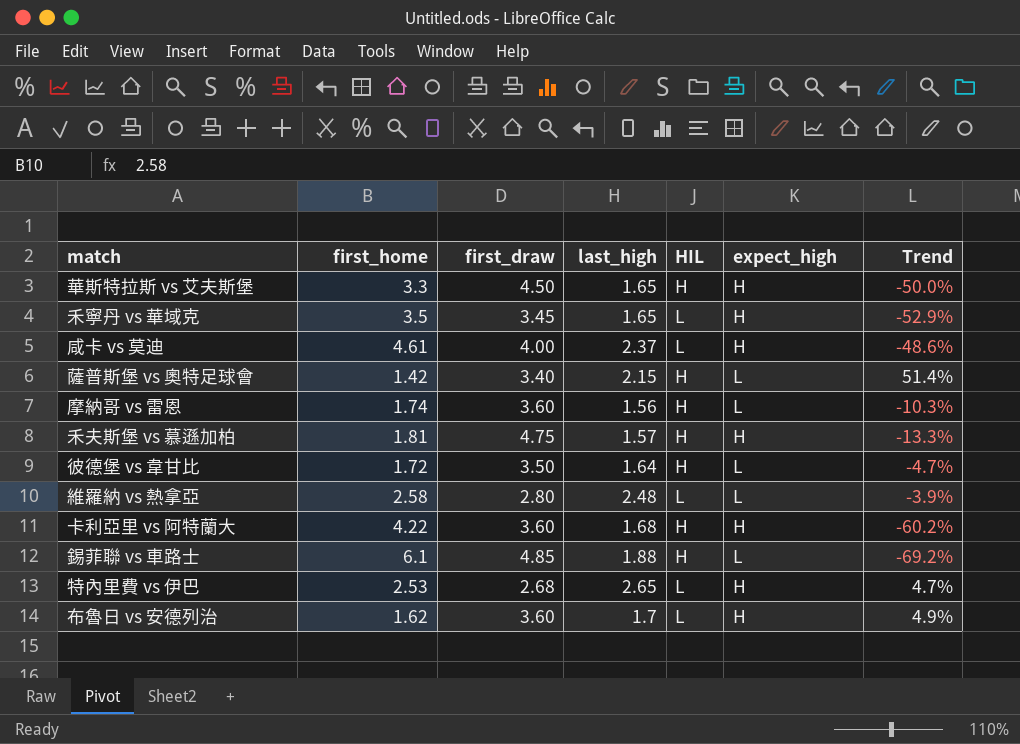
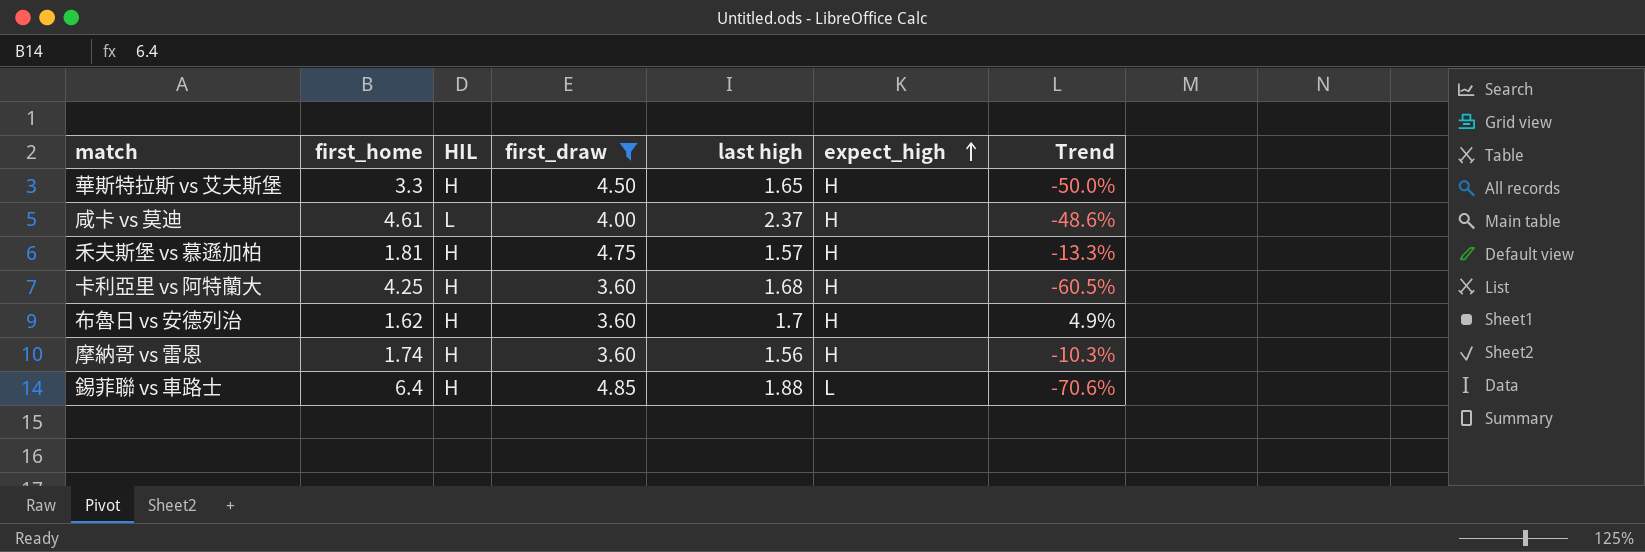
filter: none -> first_draw >= 3.60
row order: none -> expect_high ascending
column HIL | position: 5 -> 3
column name: last_high -> last high
卡利亞里 vs 阿特蘭大 | first_home: 4.22 -> 4.25
卡利亞里 vs 阿特蘭大 | Trend: -60.2% -> -60.5%
布魯日 vs 安德列治 | HIL: L -> H
摩納哥 vs 雷恩 | expect_high: L -> H
錫菲聯 vs 車路士 | first_home: 6.1 -> 6.4
錫菲聯 vs 車路士 | Trend: -69.2% -> -70.6%

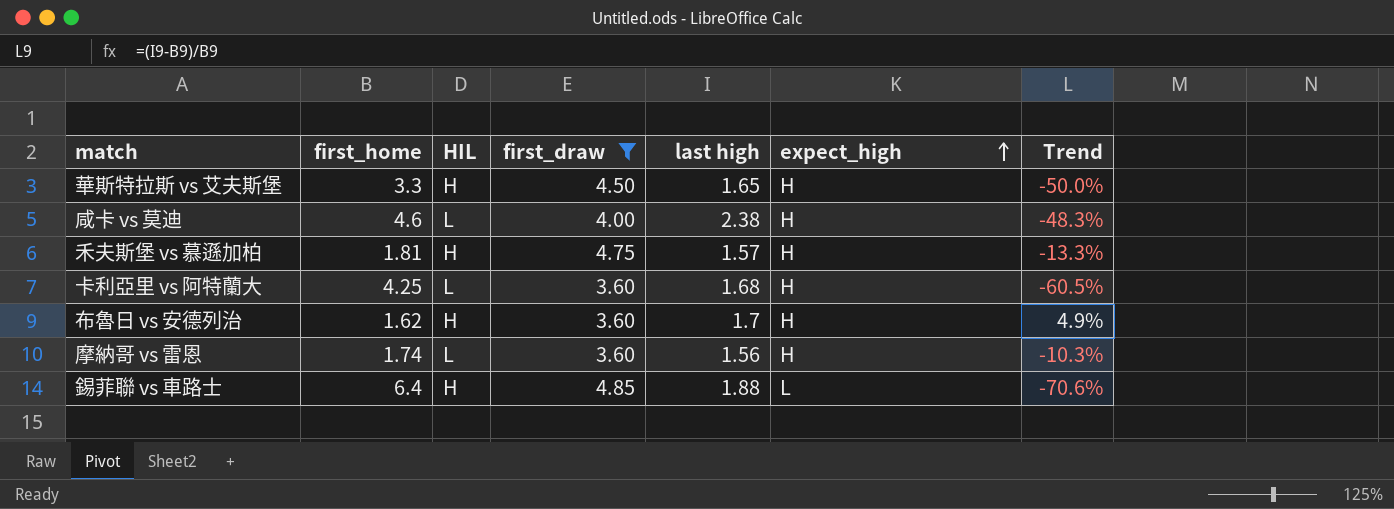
咸卡 vs 莫迪 | first_home: 4.61 -> 4.6
咸卡 vs 莫迪 | last high: 2.37 -> 2.38
咸卡 vs 莫迪 | Trend: -48.6% -> -48.3%
卡利亞里 vs 阿特蘭大 | HIL: H -> L
摩納哥 vs 雷恩 | HIL: H -> L

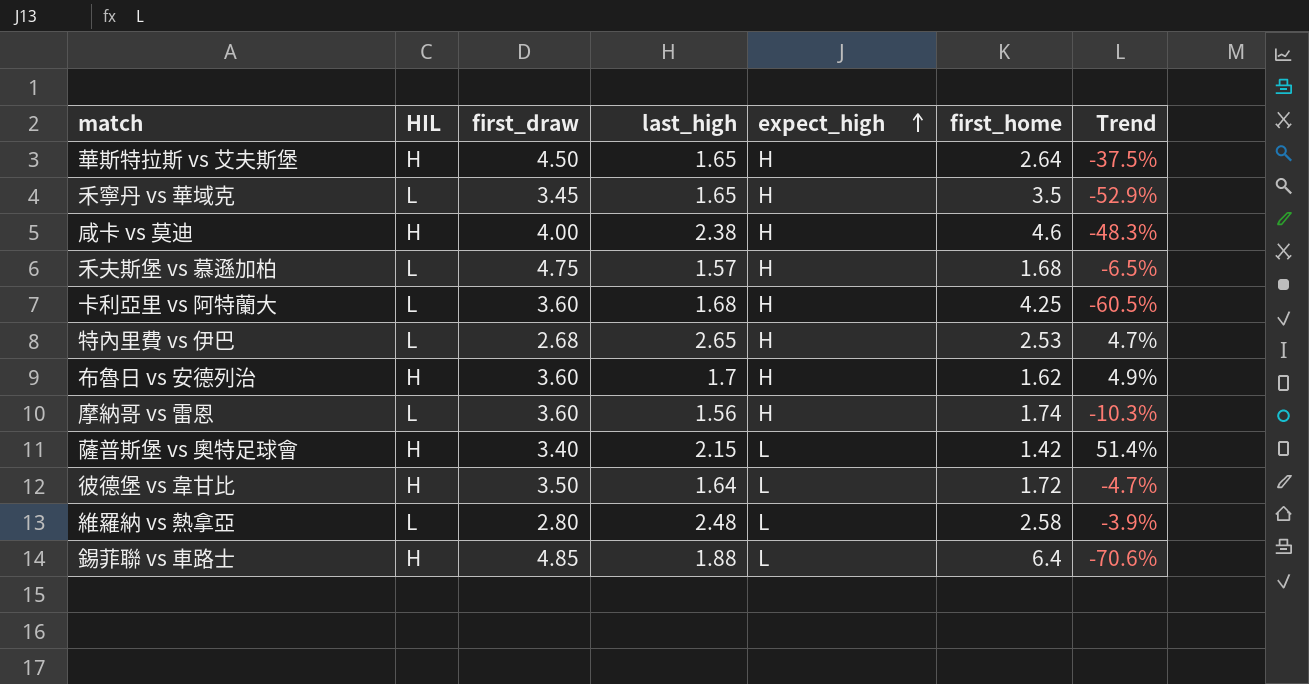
filter: first_draw >= 3.60 -> none
column name: last high -> last_high
column first_home | position: 2 -> 6
華斯特拉斯 vs 艾夫斯堡 | first_home: 3.3 -> 2.64
華斯特拉斯 vs 艾夫斯堡 | Trend: -50.0% -> -37.5%
咸卡 vs 莫迪 | HIL: L -> H
禾夫斯堡 vs 慕遜加柏 | HIL: H -> L
禾夫斯堡 vs 慕遜加柏 | first_home: 1.81 -> 1.68
禾夫斯堡 vs 慕遜加柏 | Trend: -13.3% -> -6.5%

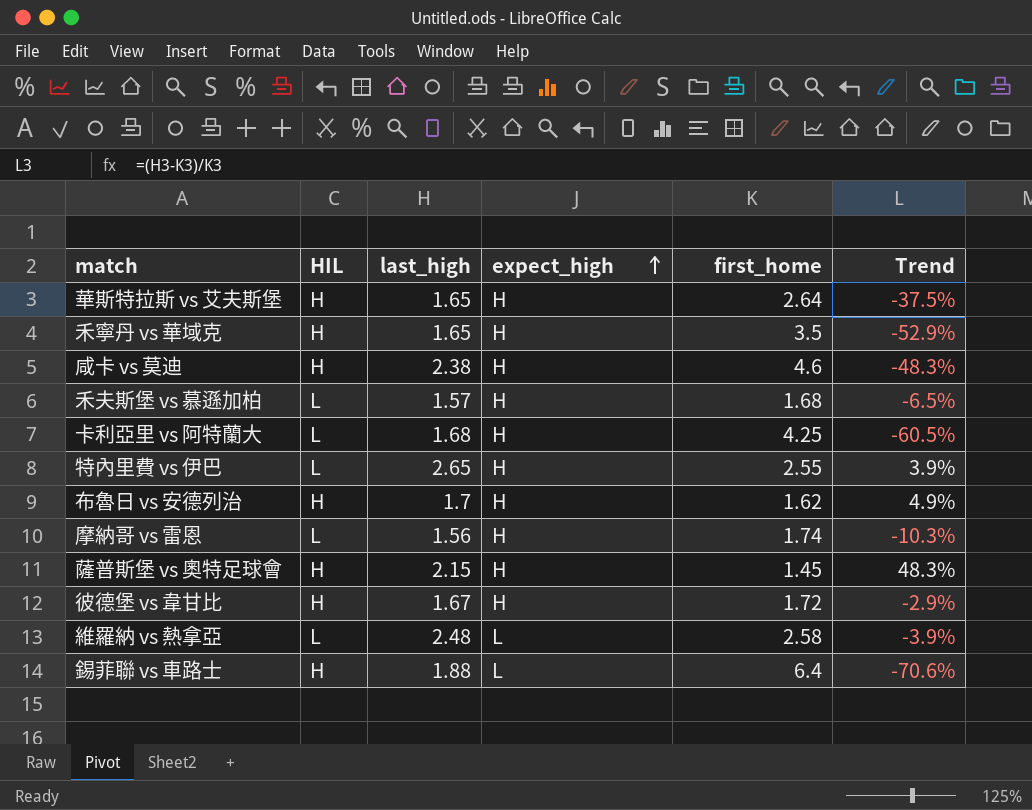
column first_draw | position: 3 -> none
禾寧丹 vs 華域克 | HIL: L -> H
特內里費 vs 伊巴 | first_home: 2.53 -> 2.55
特內里費 vs 伊巴 | Trend: 4.7% -> 3.9%
薩普斯堡 vs 奧特足球會 | expect_high: L -> H
薩普斯堡 vs 奧特足球會 | first_home: 1.42 -> 1.45
薩普斯堡 vs 奧特足球會 | Trend: 51.4% -> 48.3%
彼德堡 vs 韋甘比 | last_high: 1.64 -> 1.67
彼德堡 vs 韋甘比 | expect_high: L -> H
彼德堡 vs 韋甘比 | Trend: -4.7% -> -2.9%

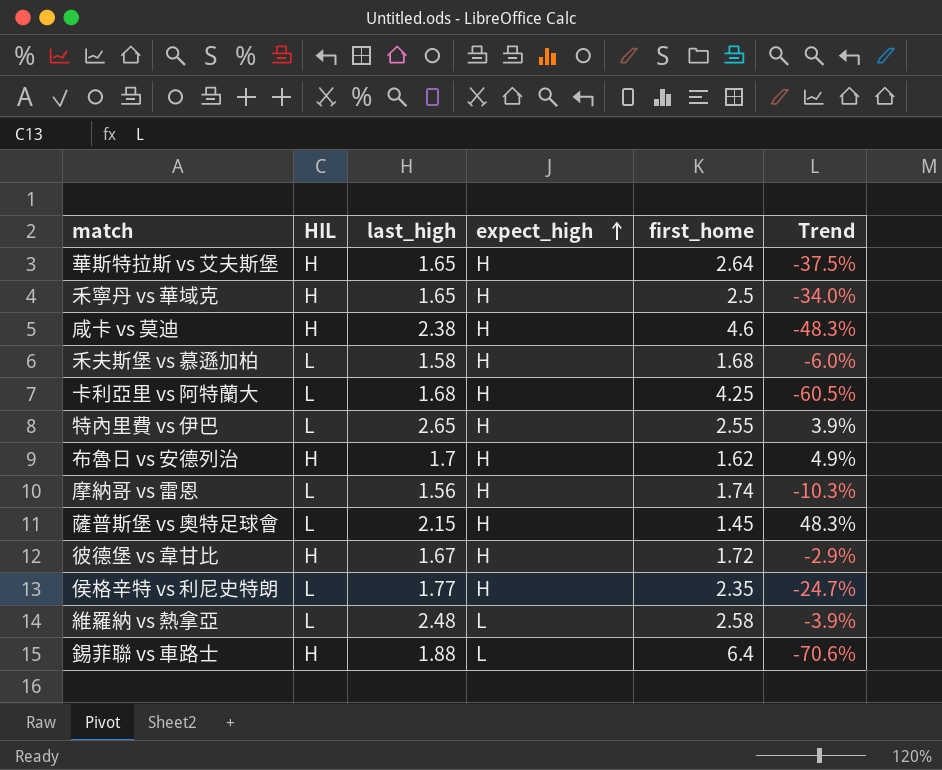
禾寧丹 vs 華域克 | first_home: 3.5 -> 2.5
禾寧丹 vs 華域克 | Trend: -52.9% -> -34.0%
禾夫斯堡 vs 慕遜加柏 | last_high: 1.57 -> 1.58
禾夫斯堡 vs 慕遜加柏 | Trend: -6.5% -> -6.0%
薩普斯堡 vs 奧特足球會 | HIL: H -> L
row 侯格辛特 vs 利尼史特朗: none -> L | 1.77 | H | 2.35 | -24.7%

